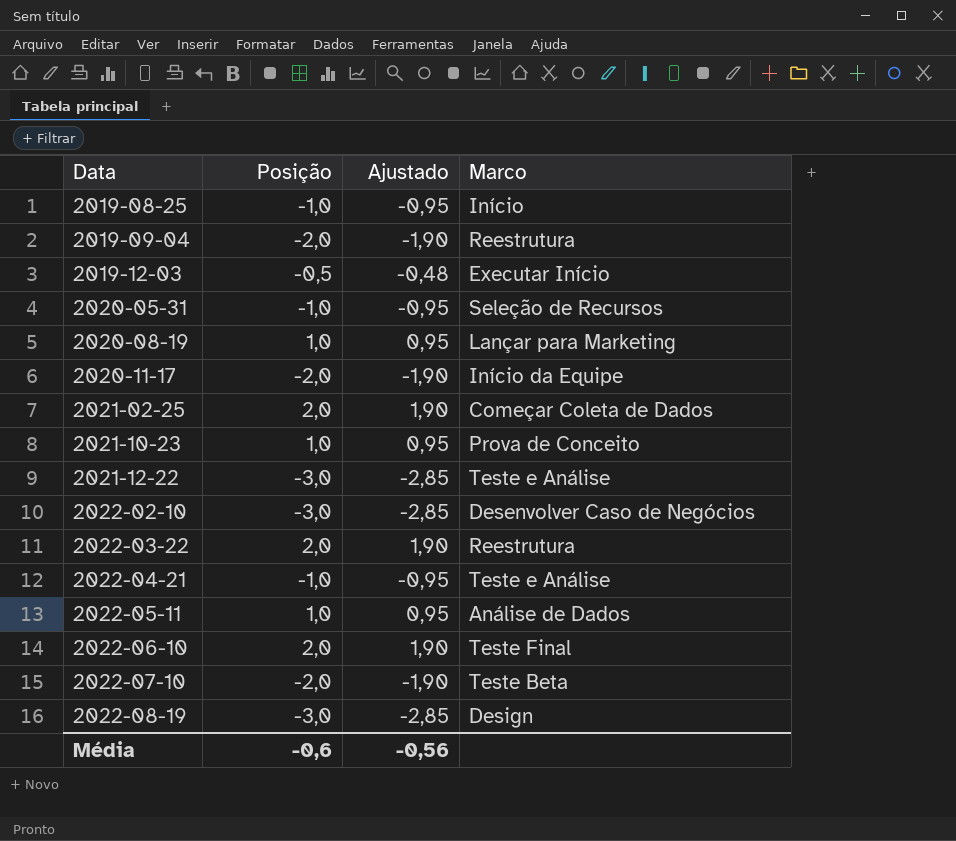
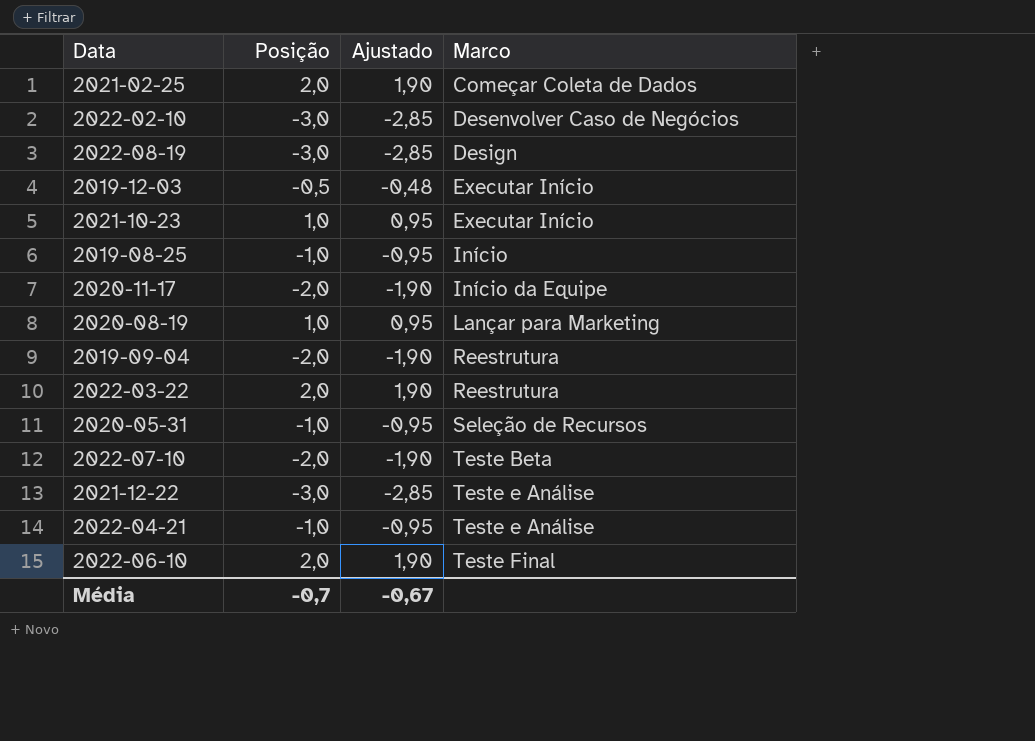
row order: Data ascending -> Marco ascending
row 2022-05-11: 1,0 | 0,95 | Análise de Dados -> none
2021-10-23 | Marco: Prova de Conceito -> Executar Início
Média | Posição: -0,6 -> -0,7
Média | Ajustado: -0,56 -> -0,67

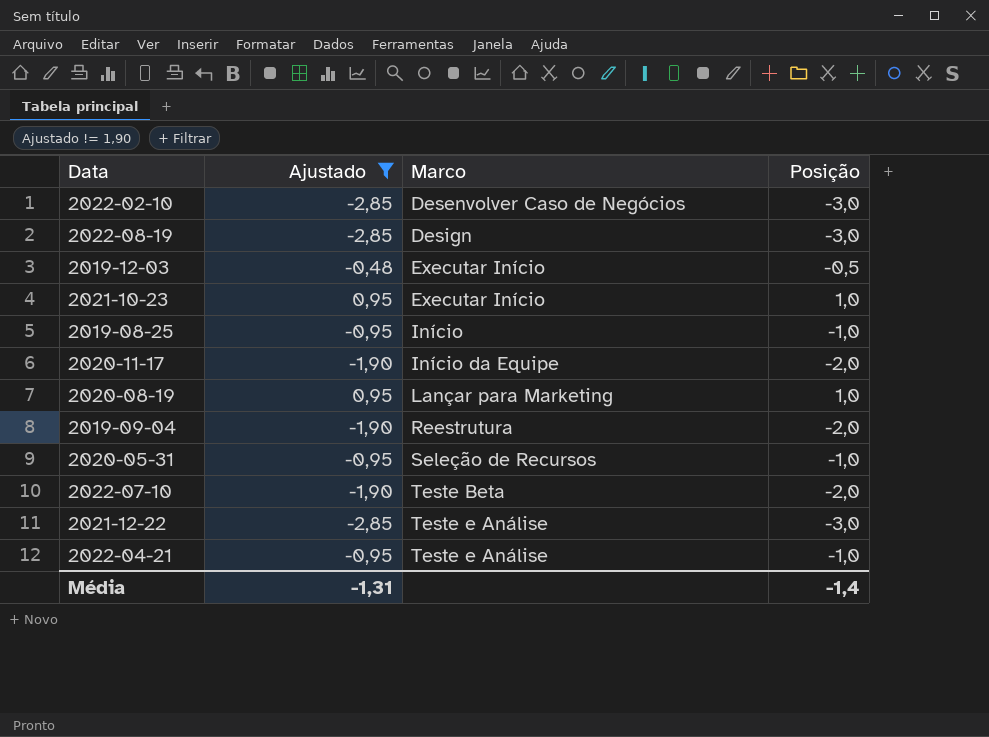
filter: none -> Ajustado != 1,90
column Posição | position: 2 -> 4
Média | Ajustado: -0,67 -> -1,31
Média | Posição: -0,7 -> -1,4

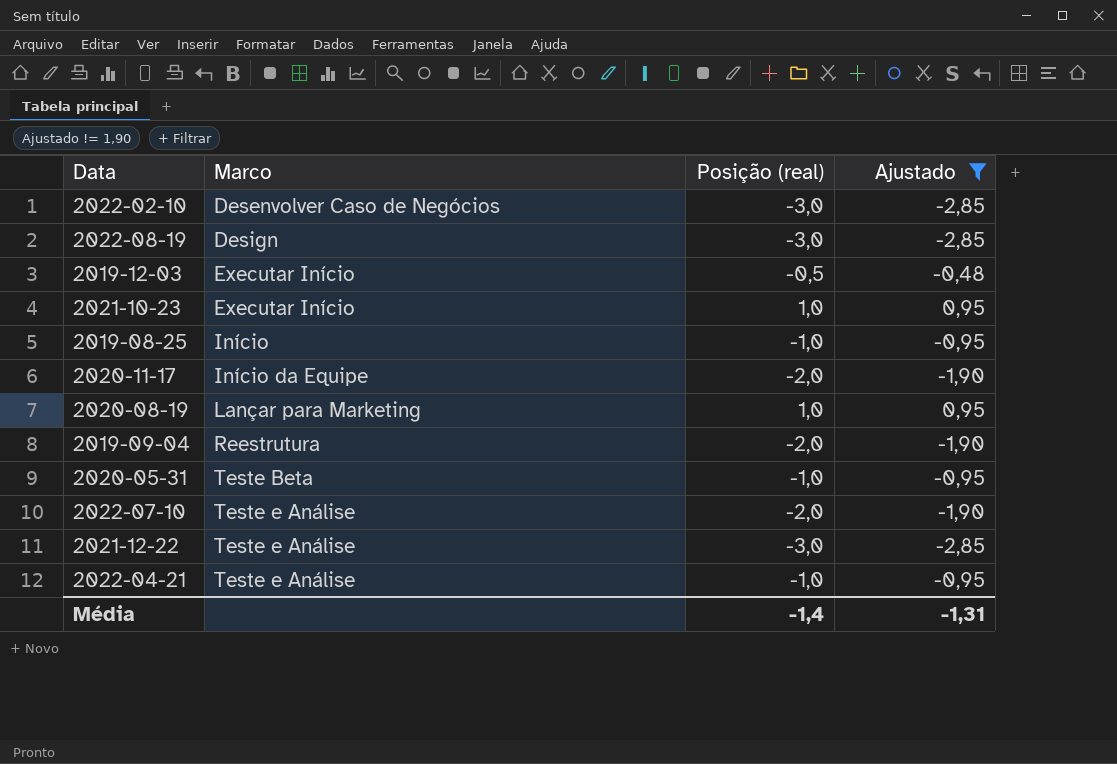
column name: Posição -> Posição (real)
column Ajustado | position: 2 -> 4
2020-05-31 | Marco: Seleção de Recursos -> Teste Beta
2022-07-10 | Marco: Teste Beta -> Teste e Análise

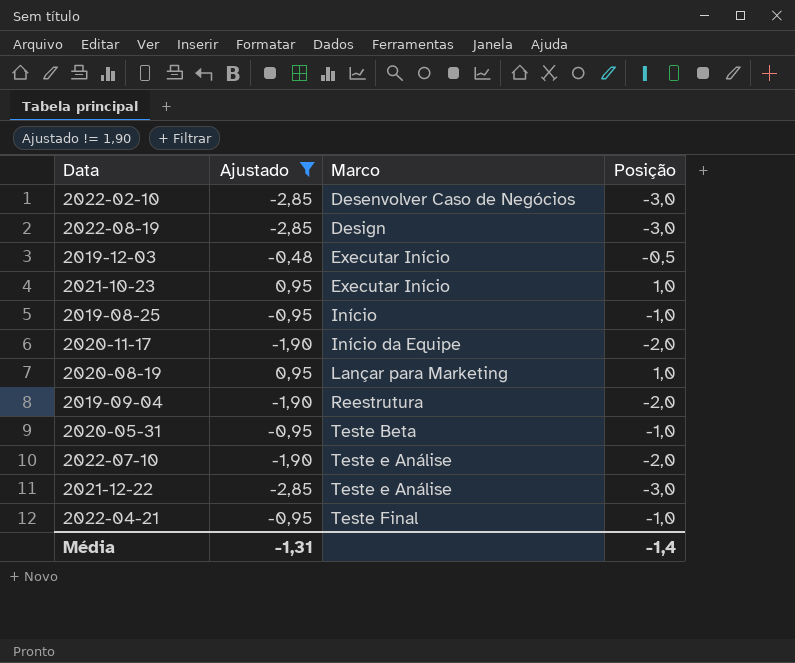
column Ajustado | position: 4 -> 2
column name: Posição (real) -> Posição
2022-04-21 | Marco: Teste e Análise -> Teste Final

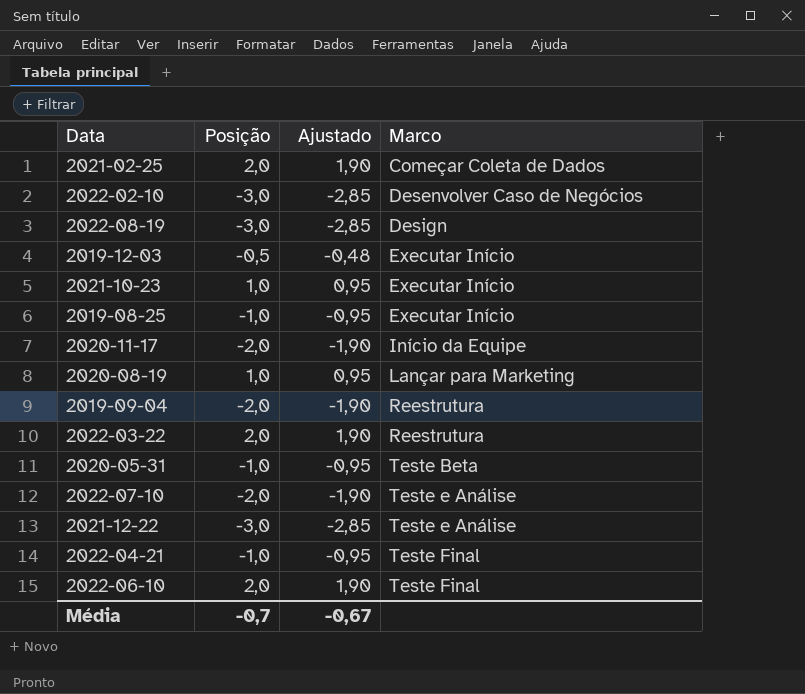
filter: Ajustado != 1,90 -> none
column Posição | position: 4 -> 2
2019-08-25 | Marco: Início -> Executar Início
Média | Posição: -1,4 -> -0,7
Média | Ajustado: -1,31 -> -0,67

